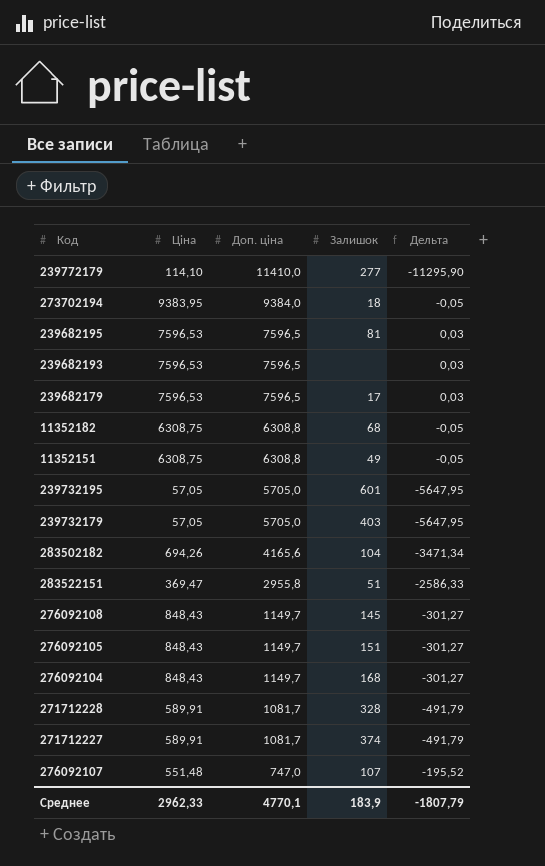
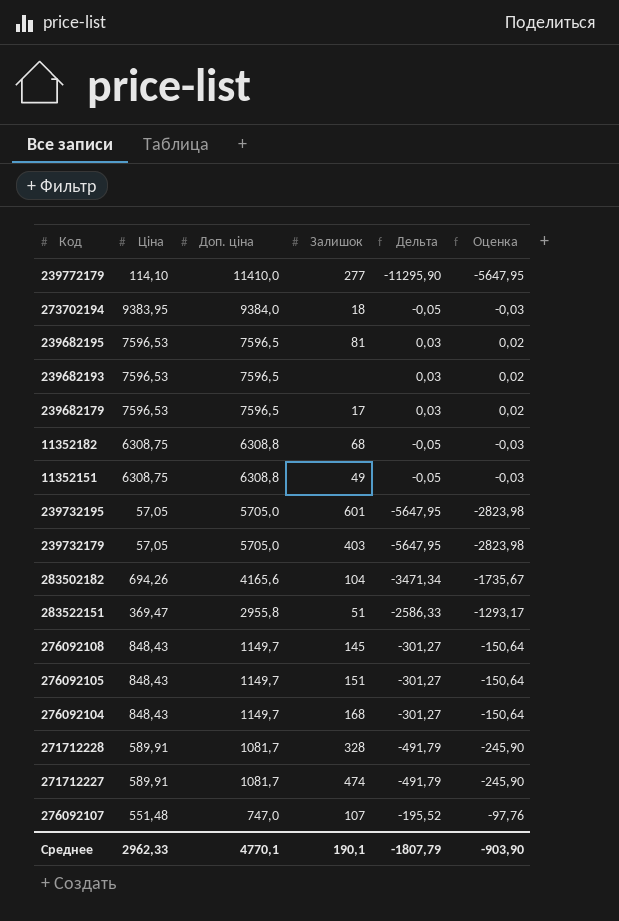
column Оценка | formula: none -> [Дельта] * 0,5
271712227 | Залишок: 374 -> 474
Среднее | Залишок: 183,9 -> 190,1

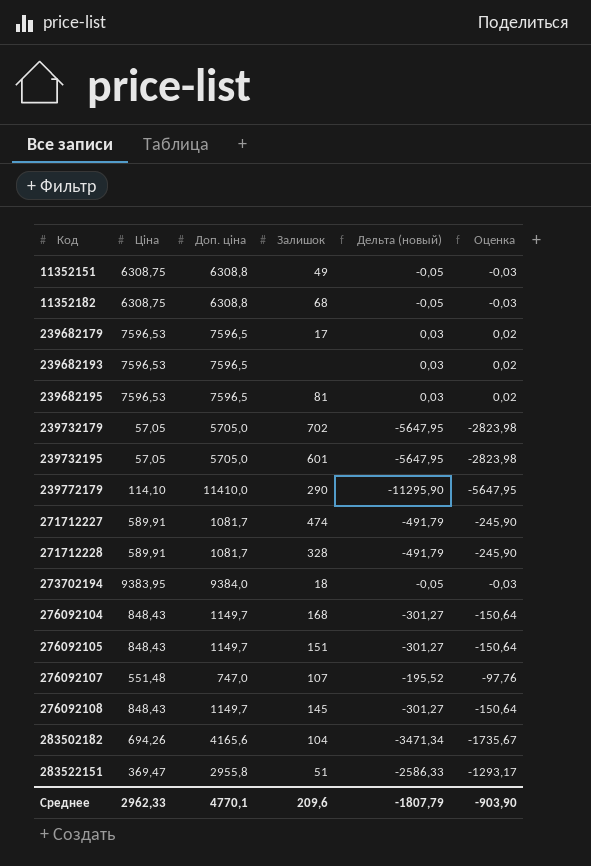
row order: Доп. ціна descending -> Код ascending
column name: Дельта -> Дельта (новый)
239732179 | Залишок: 403 -> 702
239772179 | Залишок: 277 -> 290
Среднее | Залишок: 190,1 -> 209,6

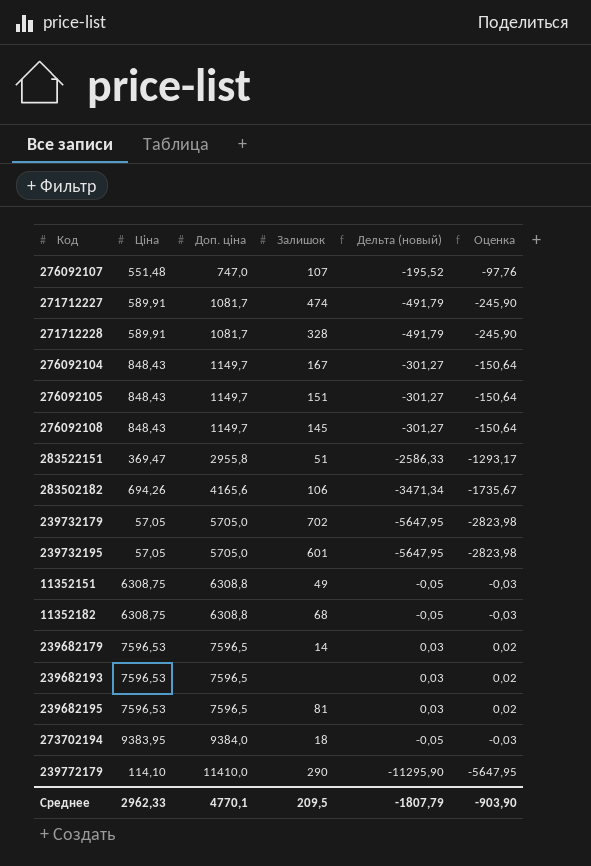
row order: Код ascending -> Доп. ціна ascending
276092104 | Залишок: 168 -> 167
283502182 | Залишок: 104 -> 106
239682179 | Залишок: 17 -> 14
Среднее | Залишок: 209,6 -> 209,5

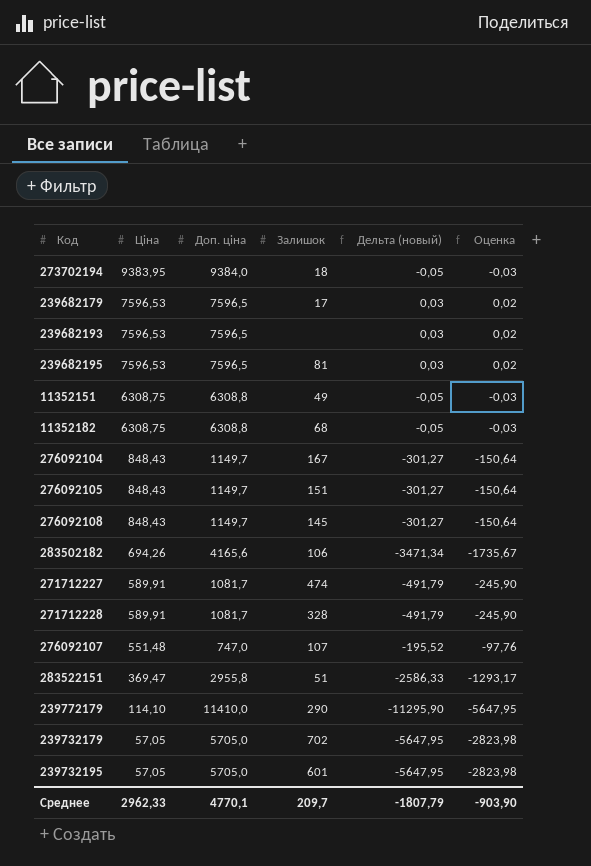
row order: Доп. ціна ascending -> Ціна descending
239682179 | Залишок: 14 -> 17
Среднее | Залишок: 209,5 -> 209,7

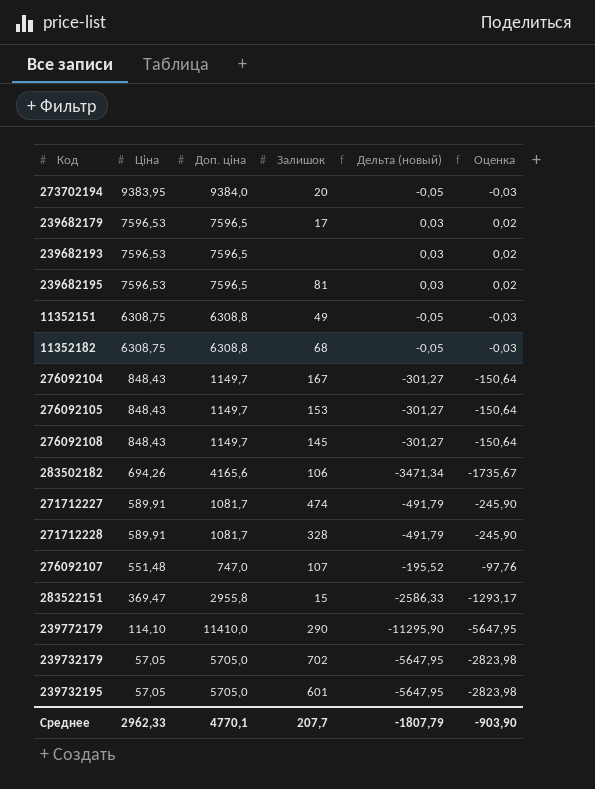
273702194 | Залишок: 18 -> 20
276092105 | Залишок: 151 -> 153
283522151 | Залишок: 51 -> 15
Среднее | Залишок: 209,7 -> 207,7

